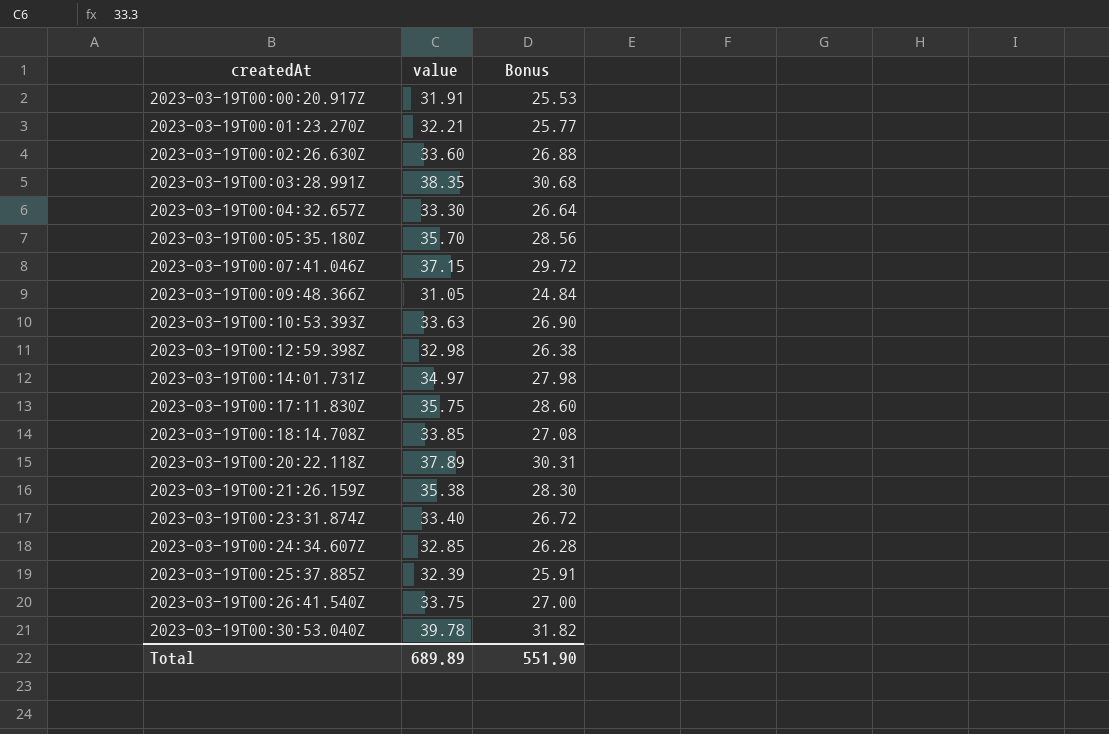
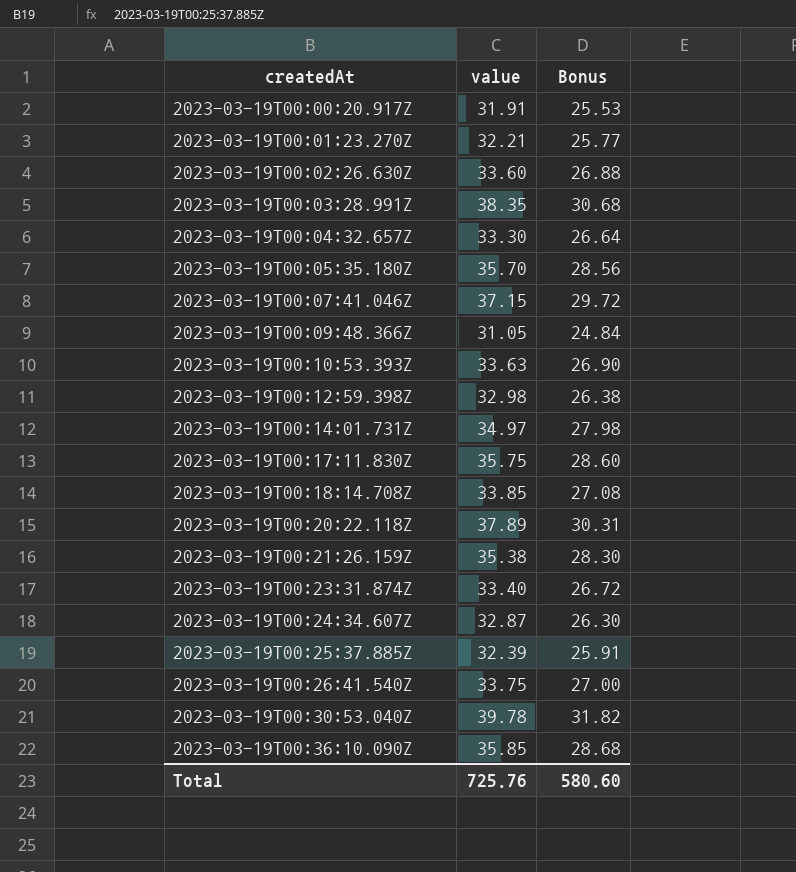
2023-03-19T00:24:34.607Z | value: 32.85 -> 32.87
2023-03-19T00:24:34.607Z | Bonus: 26.28 -> 26.30
row 2023-03-19T00:36:10.090Z: none -> 35.85 | 28.68
Total | value: 689.89 -> 725.76
Total | Bonus: 551.90 -> 580.60

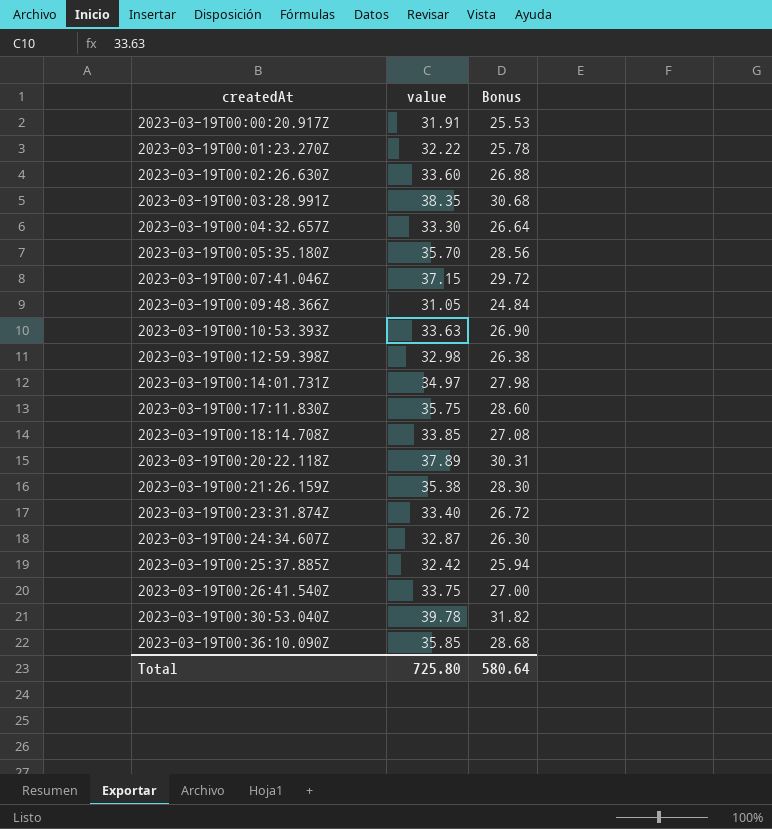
2023-03-19T00:01:23.270Z | value: 32.21 -> 32.22
2023-03-19T00:01:23.270Z | Bonus: 25.77 -> 25.78
2023-03-19T00:25:37.885Z | value: 32.39 -> 32.42
2023-03-19T00:25:37.885Z | Bonus: 25.91 -> 25.94
Total | value: 725.76 -> 725.80
Total | Bonus: 580.60 -> 580.64

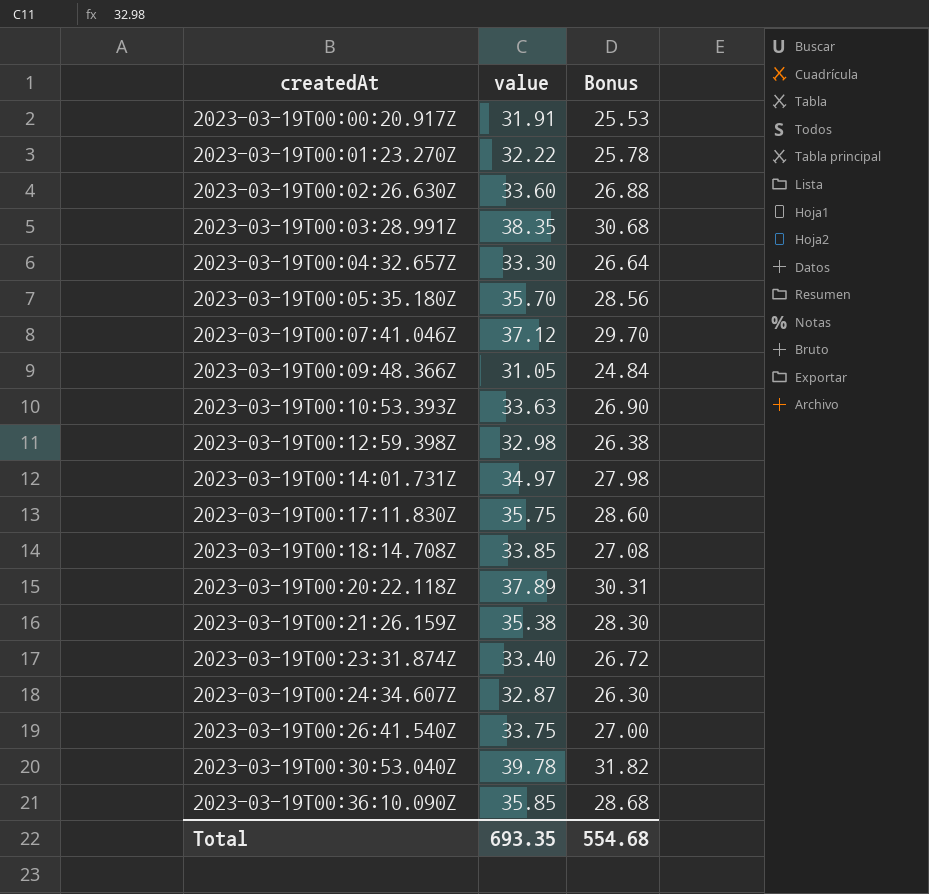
row 2023-03-19T00:25:37.885Z: 32.42 | 25.94 -> none
2023-03-19T00:07:41.046Z | value: 37.15 -> 37.12
2023-03-19T00:07:41.046Z | Bonus: 29.72 -> 29.70
Total | value: 725.80 -> 693.35
Total | Bonus: 580.64 -> 554.68

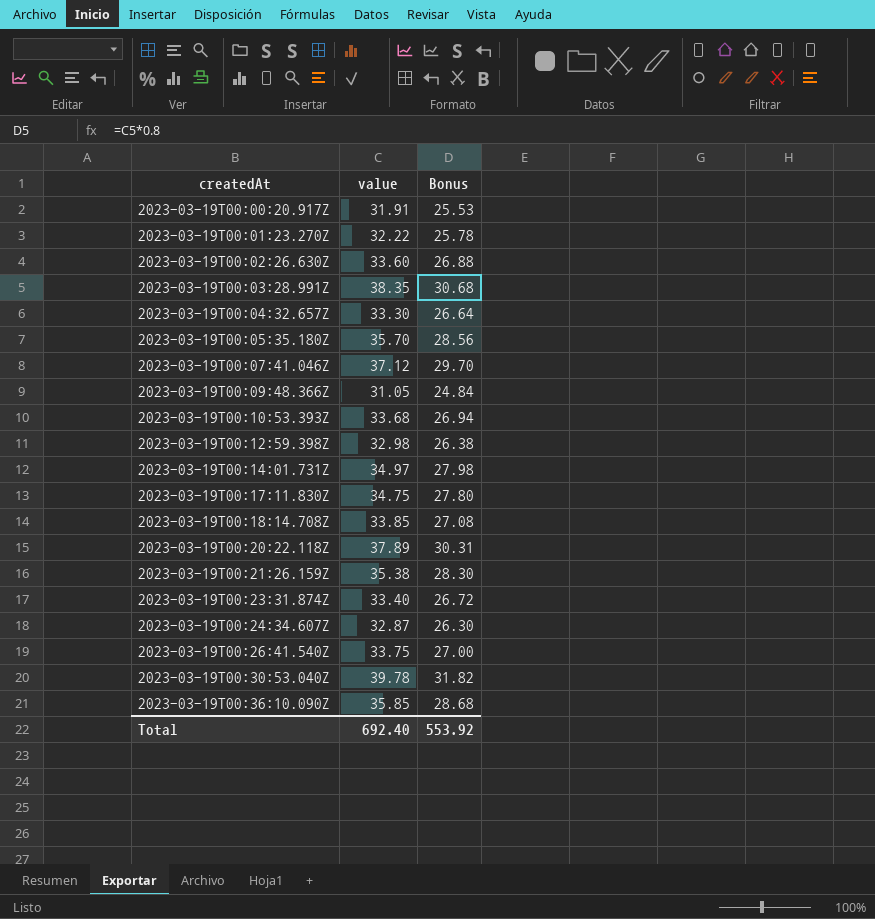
2023-03-19T00:10:53.393Z | value: 33.63 -> 33.68
2023-03-19T00:10:53.393Z | Bonus: 26.90 -> 26.94
2023-03-19T00:17:11.830Z | value: 35.75 -> 34.75
2023-03-19T00:17:11.830Z | Bonus: 28.60 -> 27.80
Total | value: 693.35 -> 692.40
Total | Bonus: 554.68 -> 553.92

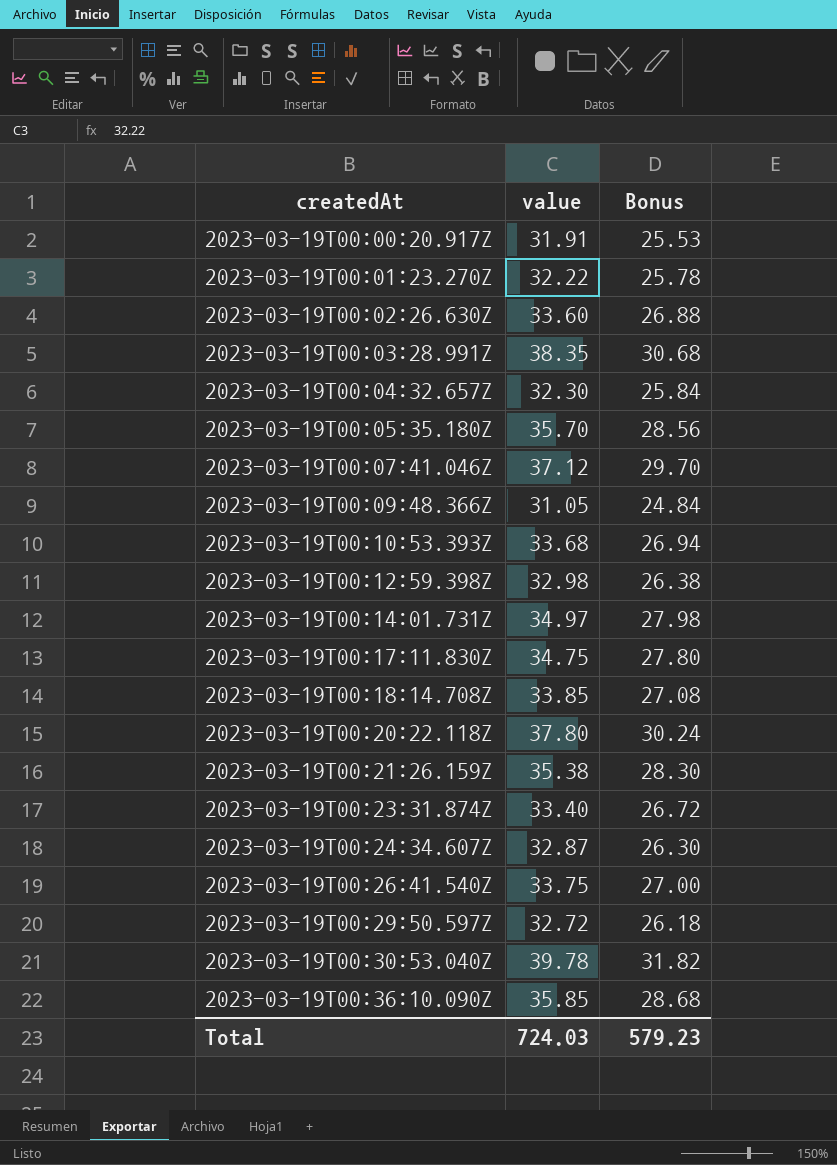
2023-03-19T00:04:32.657Z | value: 33.30 -> 32.30
2023-03-19T00:04:32.657Z | Bonus: 26.64 -> 25.84
2023-03-19T00:20:22.118Z | value: 37.89 -> 37.80
2023-03-19T00:20:22.118Z | Bonus: 30.31 -> 30.24
row 2023-03-19T00:29:50.597Z: none -> 32.72 | 26.18
Total | value: 692.40 -> 724.03
Total | Bonus: 553.92 -> 579.23

